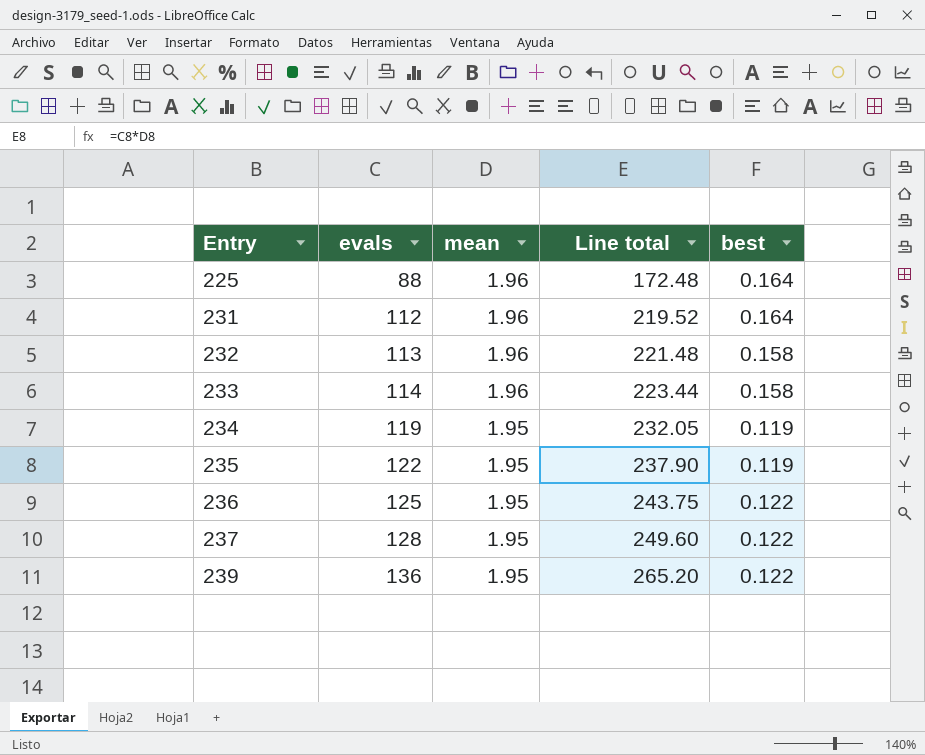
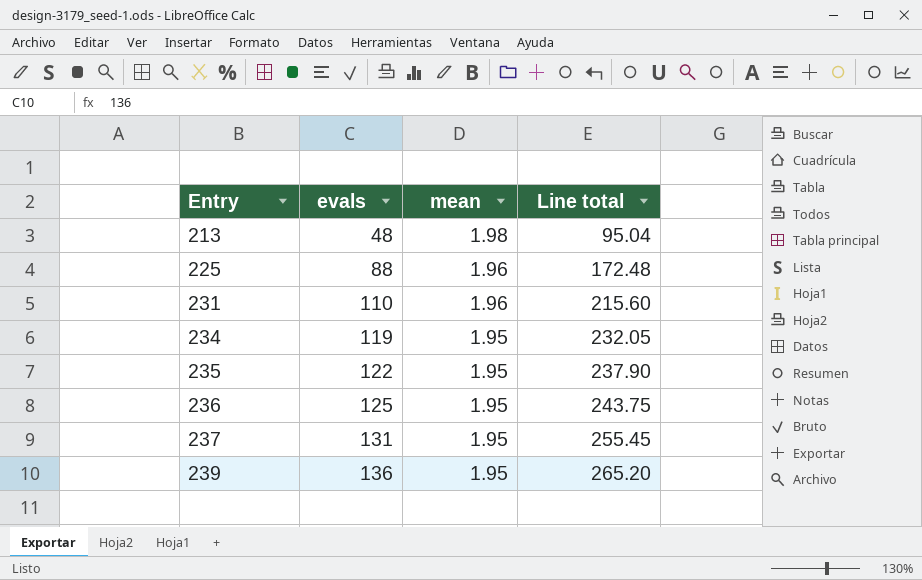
column best | position: 5 -> none
row 232: 113 | 1.96 | 221.48 | 0.158 -> none
row 233: 114 | 1.96 | 223.44 | 0.158 -> none
row 213: none -> 48 | 1.98 | 95.04
231 | evals: 112 -> 110
231 | Line total: 219.52 -> 215.60
237 | evals: 128 -> 131
237 | Line total: 249.60 -> 255.45

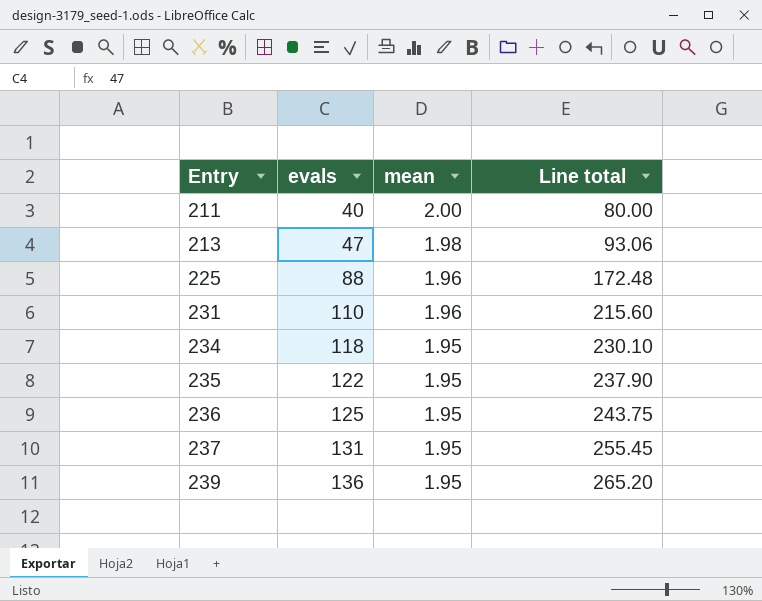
row 211: none -> 40 | 2.00 | 80.00
213 | evals: 48 -> 47
213 | Line total: 95.04 -> 93.06
234 | evals: 119 -> 118
234 | Line total: 232.05 -> 230.10

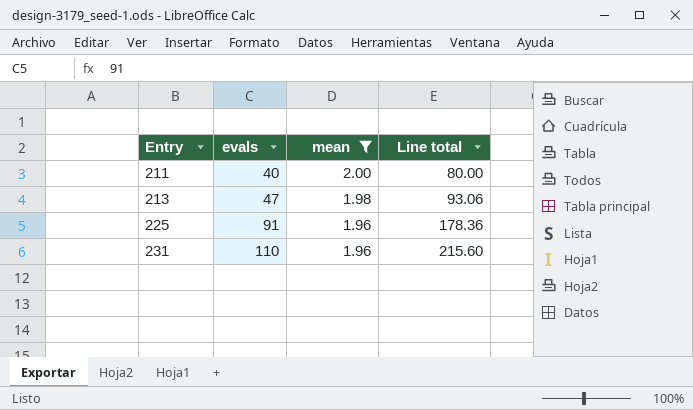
filter: none -> mean != 1.95
225 | evals: 88 -> 91
225 | Line total: 172.48 -> 178.36

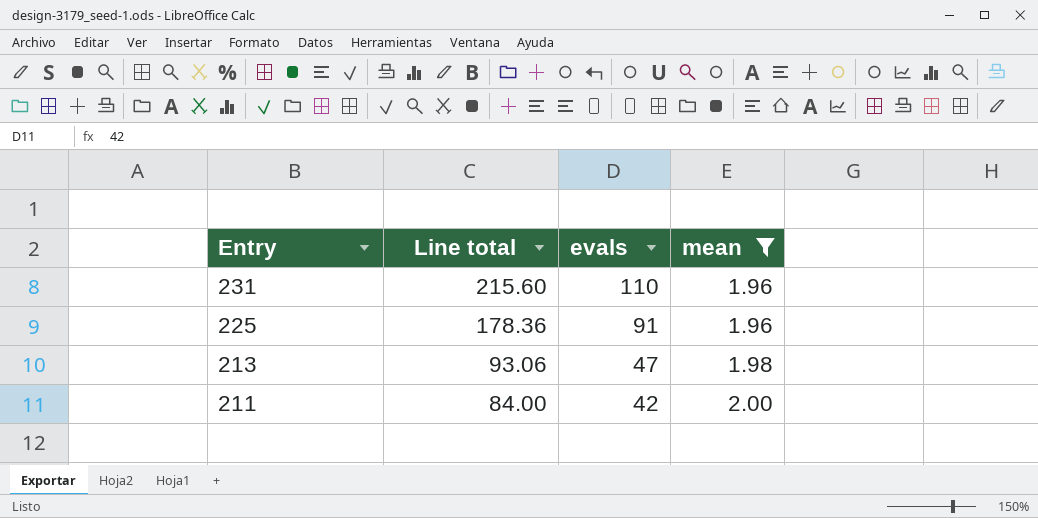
row order: Entry ascending -> Entry descending
column Line total | position: 4 -> 2
211 | Line total: 80.00 -> 84.00
211 | evals: 40 -> 42

